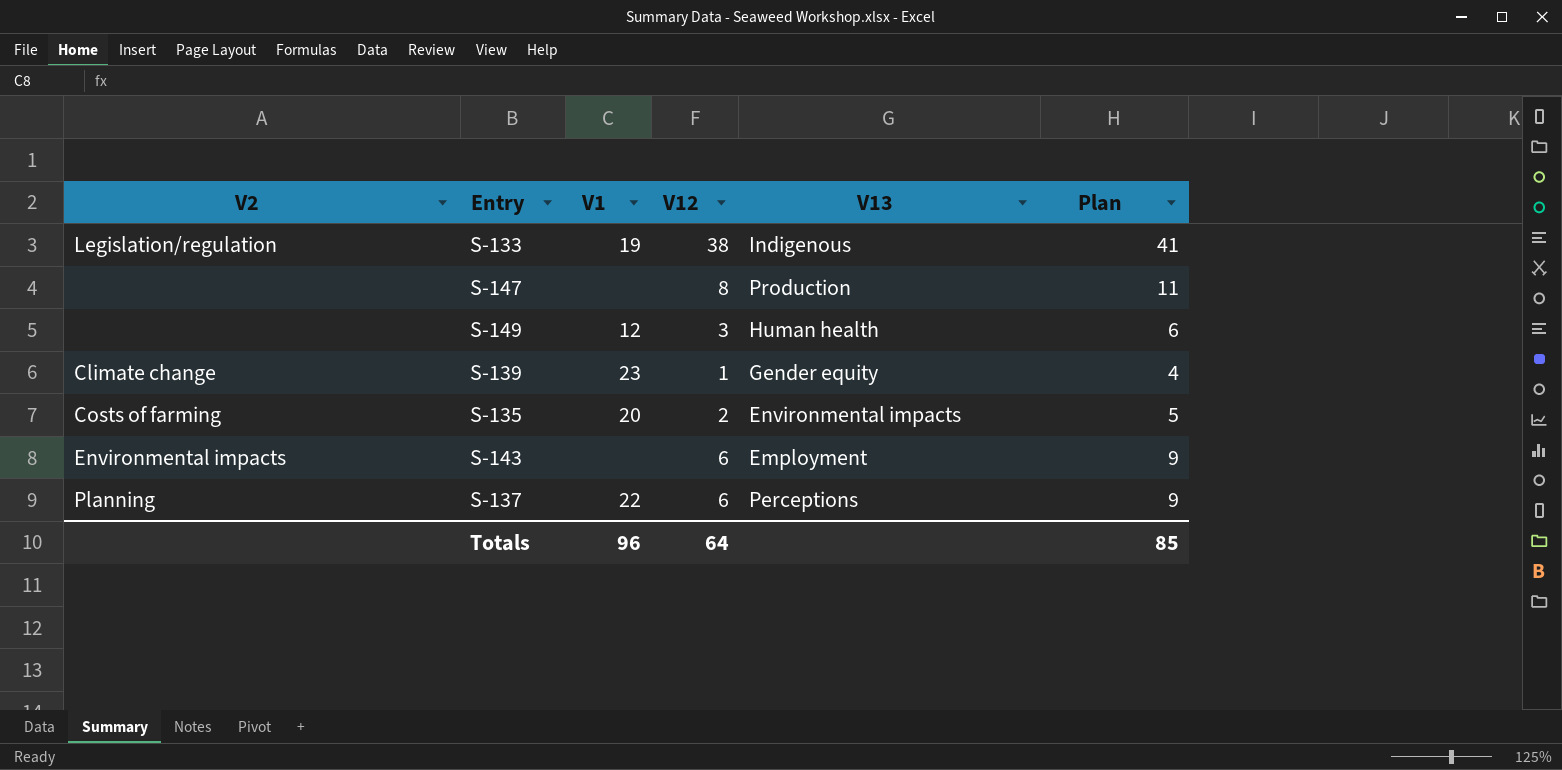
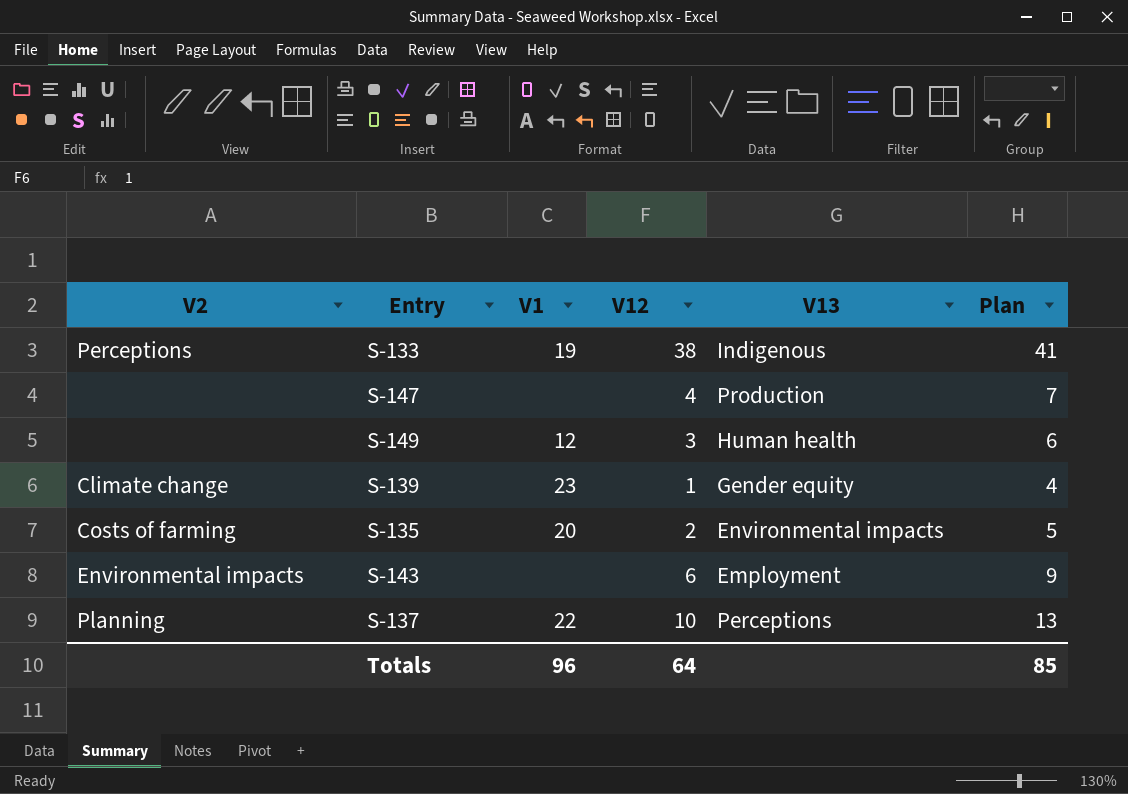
S-133 | V2: Legislation/regulation -> Perceptions
S-147 | V12: 8 -> 4
S-147 | Plan: 11 -> 7
S-137 | V12: 6 -> 10
S-137 | Plan: 9 -> 13

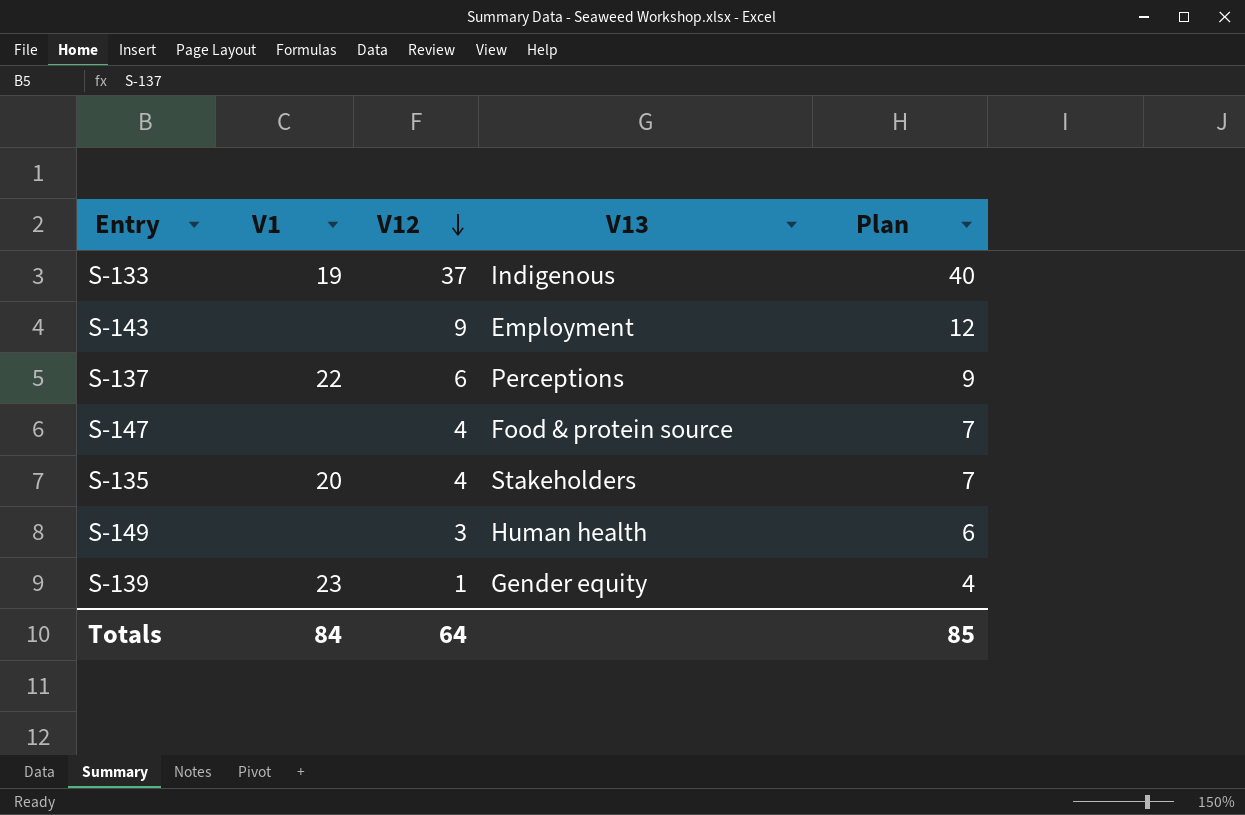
row order: none -> V12 descending
column V2 | position: 1 -> none
S-133 | V12: 38 -> 37
S-133 | Plan: 41 -> 40
S-143 | V12: 6 -> 9
S-143 | Plan: 9 -> 12
S-137 | V12: 10 -> 6
S-137 | Plan: 13 -> 9
S-147 | V13: Production -> Food & protein source
S-135 | V12: 2 -> 4
S-135 | V13: Environmental impacts -> Stakeholders
S-135 | Plan: 5 -> 7
S-149 | V1: 12 -> none
Totals | V1: 96 -> 84

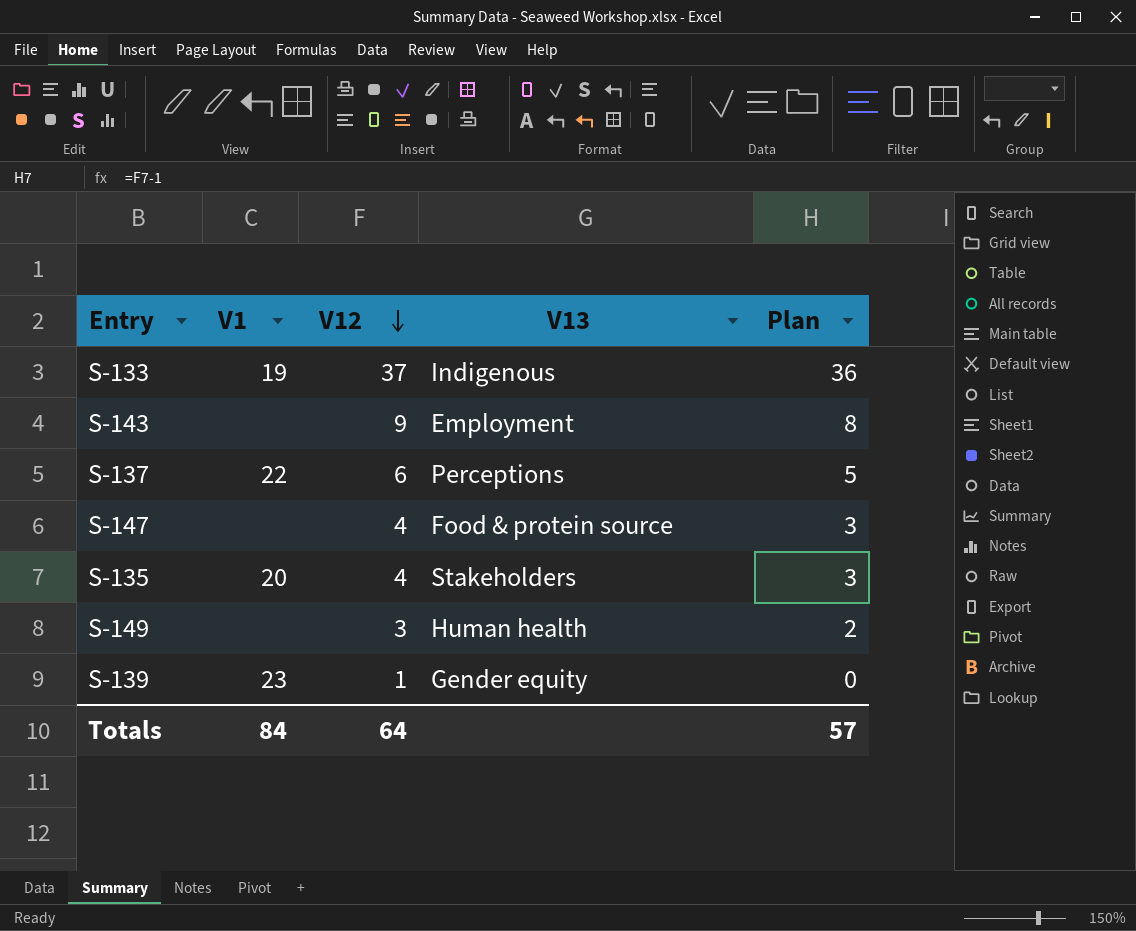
column Plan | formula: [V12] + 3 -> [V12] - 1
Totals | Plan: 85 -> 57

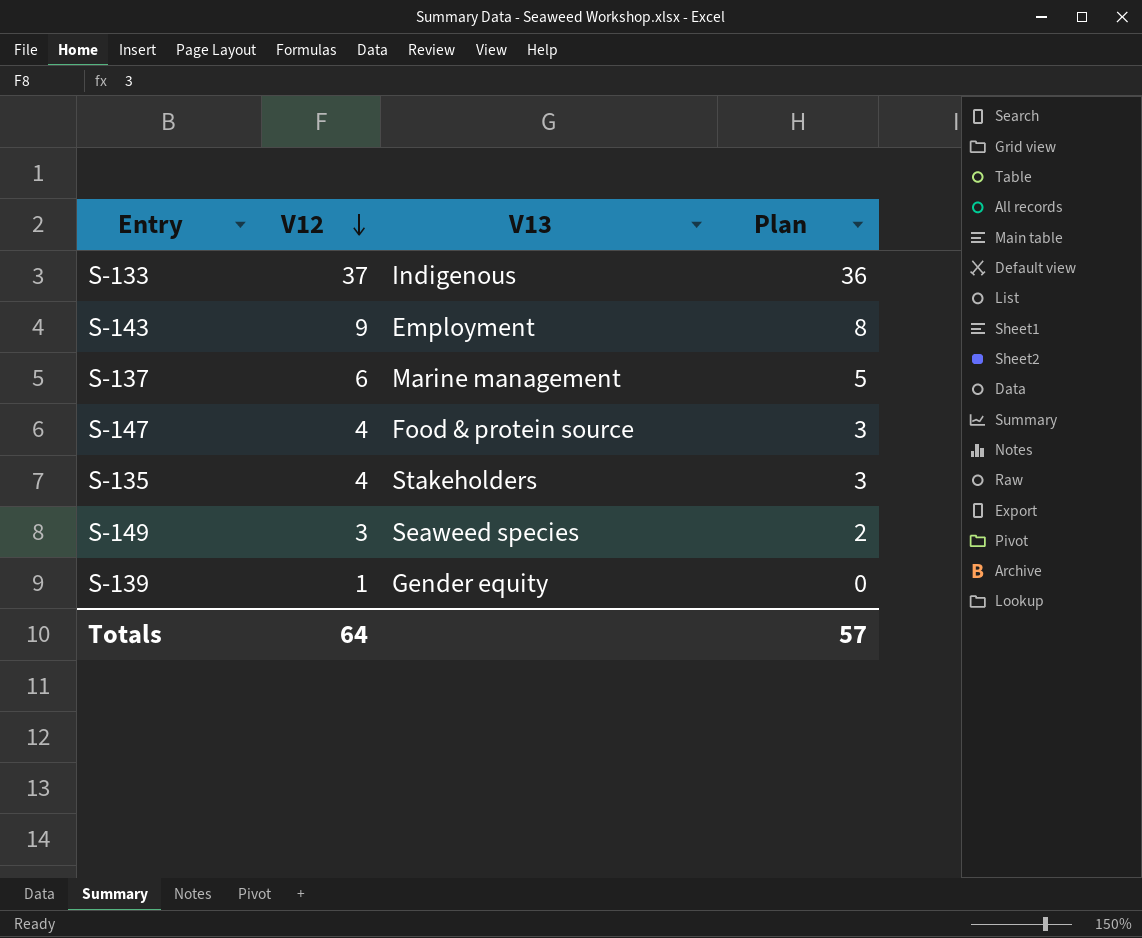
column V1 | position: 2 -> none
S-137 | V13: Perceptions -> Marine management
S-149 | V13: Human health -> Seaweed species

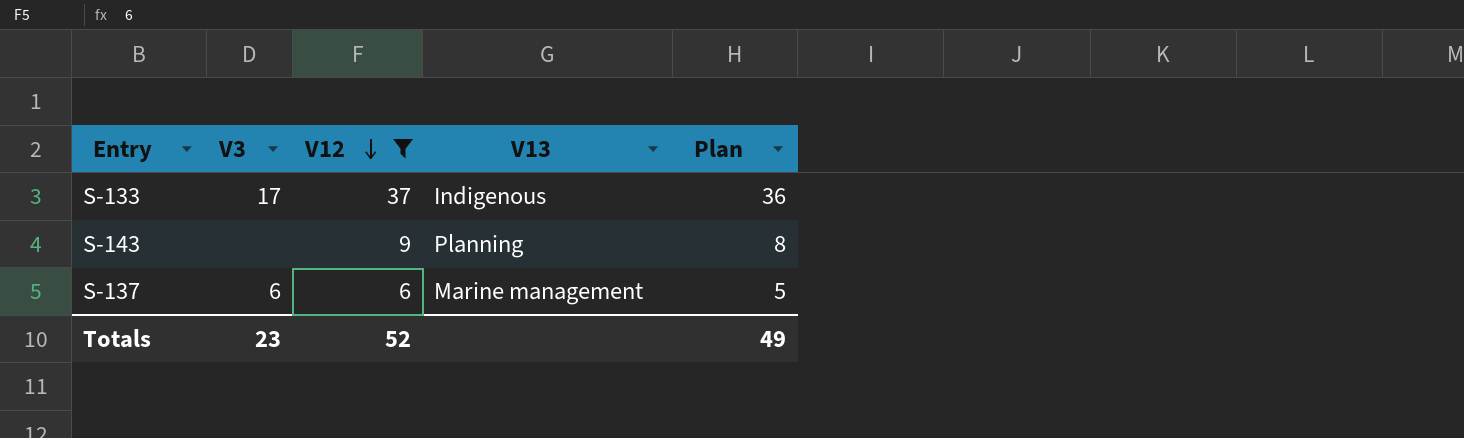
filter: none -> V12 >= 6
column V3 | position: none -> 2
S-143 | V13: Employment -> Planning
Totals | V12: 64 -> 52
Totals | Plan: 57 -> 49

